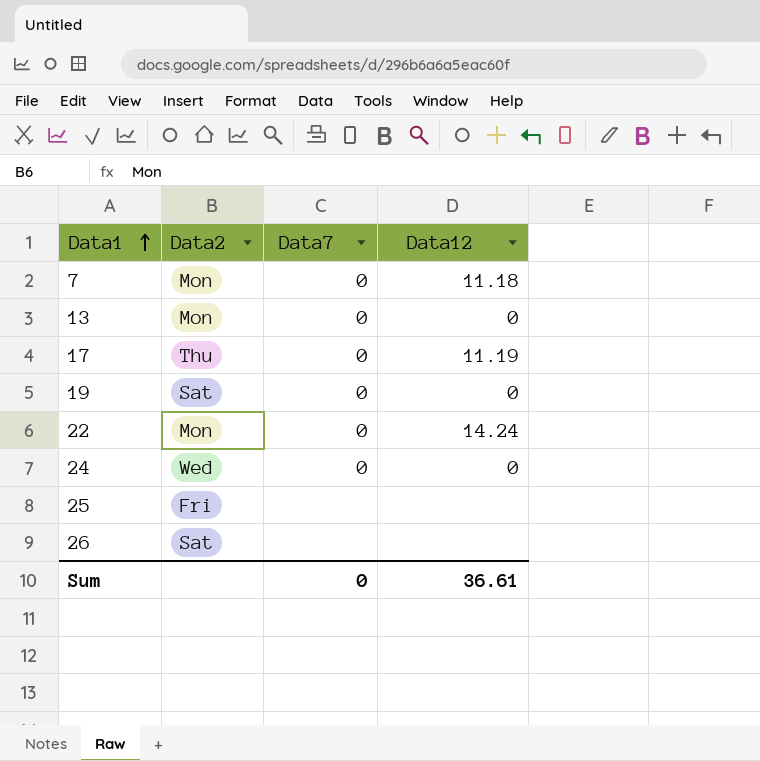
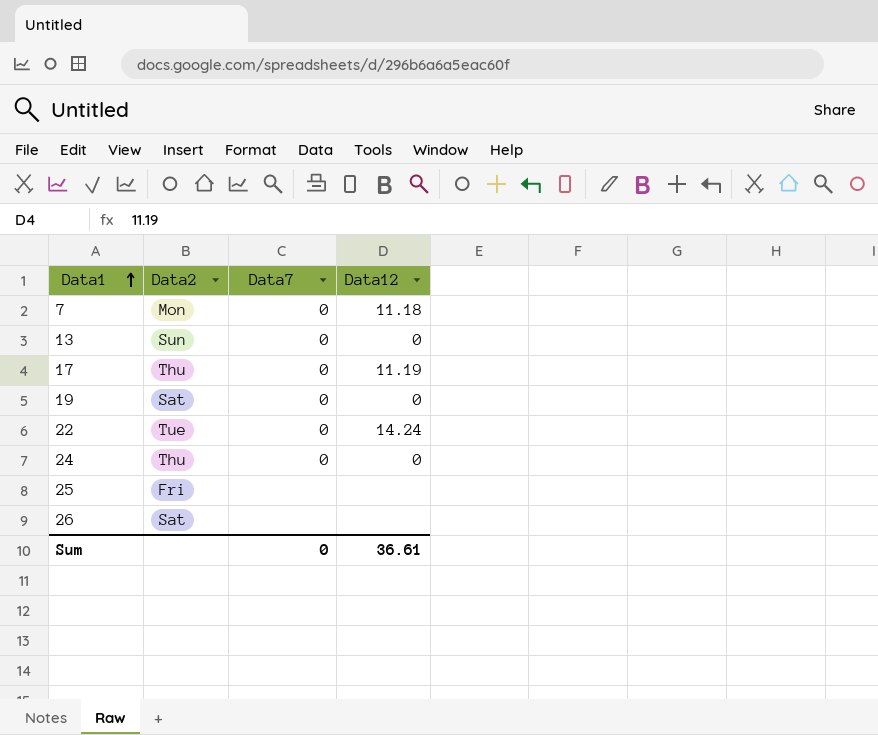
13 | Data2: Mon -> Sun
22 | Data2: Mon -> Tue
24 | Data2: Wed -> Thu

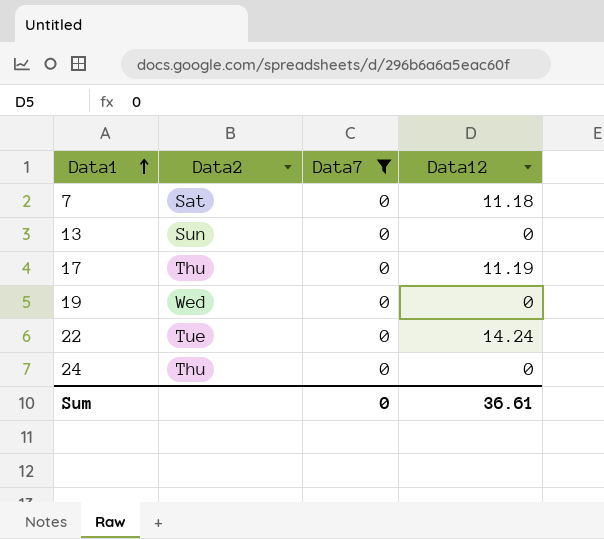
filter: none -> Data7 = 0
7 | Data2: Mon -> Sat
19 | Data2: Sat -> Wed

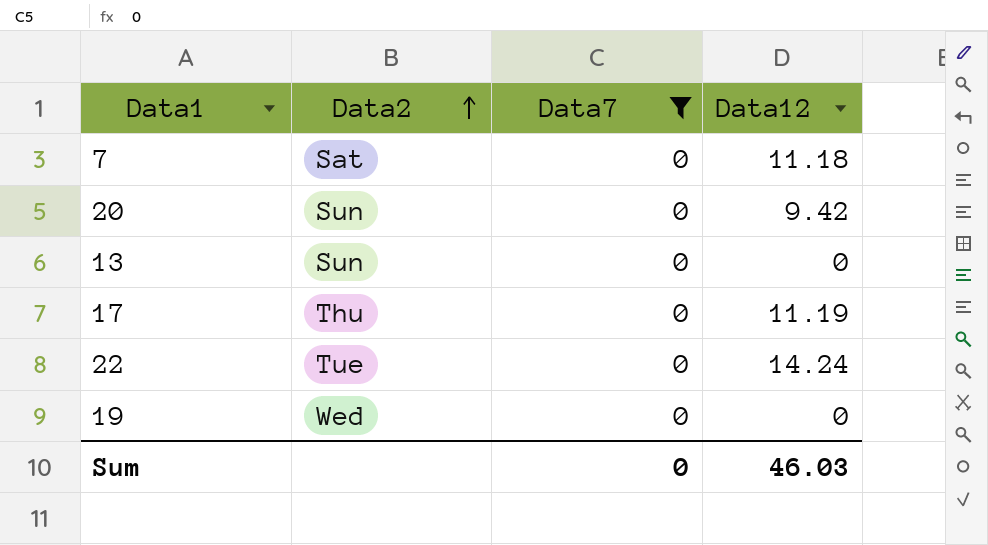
row order: Data1 ascending -> Data2 ascending
row 24: Thu | 0 | 0 -> none
row 20: none -> Sun | 0 | 9.42
Sum | Data12: 36.61 -> 46.03

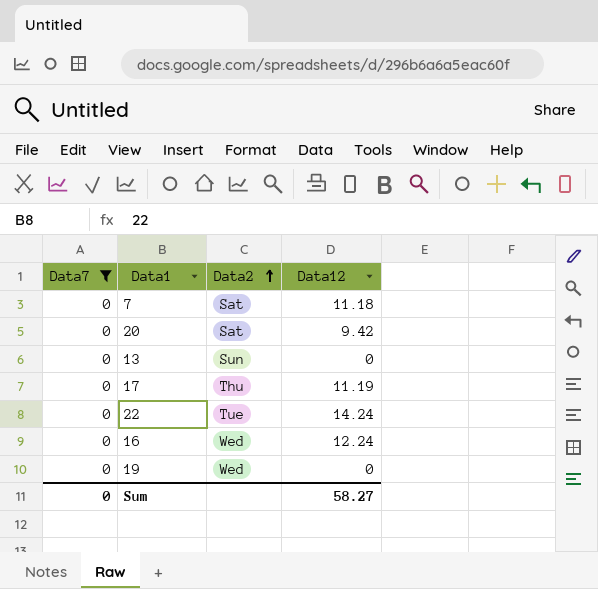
column Data7 | position: 3 -> 1
20 | Data2: Sun -> Sat
row 16: none -> 0 | Wed | 12.24
Sum | Data12: 46.03 -> 58.27

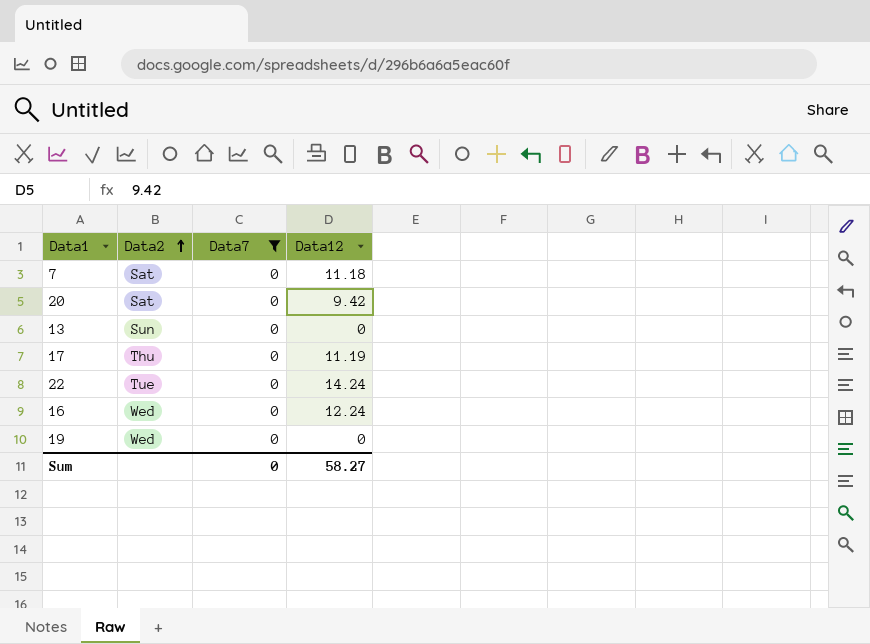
column Data7 | position: 1 -> 3

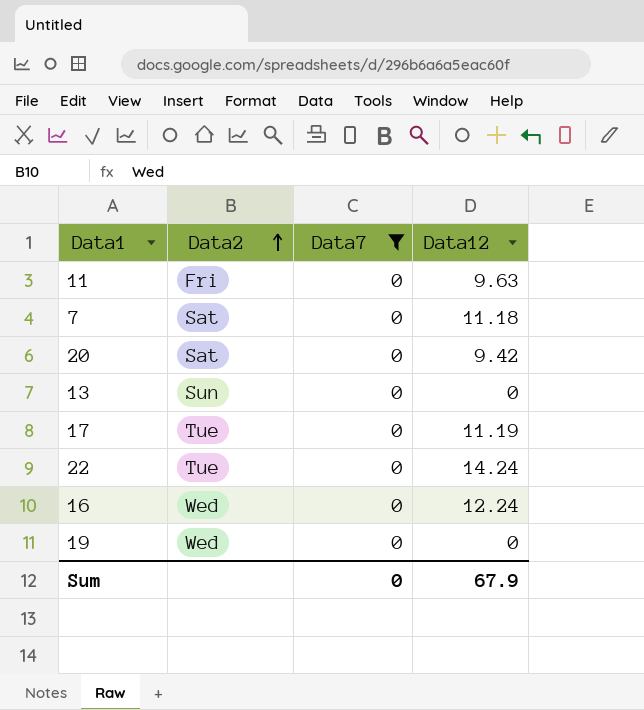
row 11: none -> Fri | 0 | 9.63
17 | Data2: Thu -> Tue
Sum | Data12: 58.27 -> 67.9

